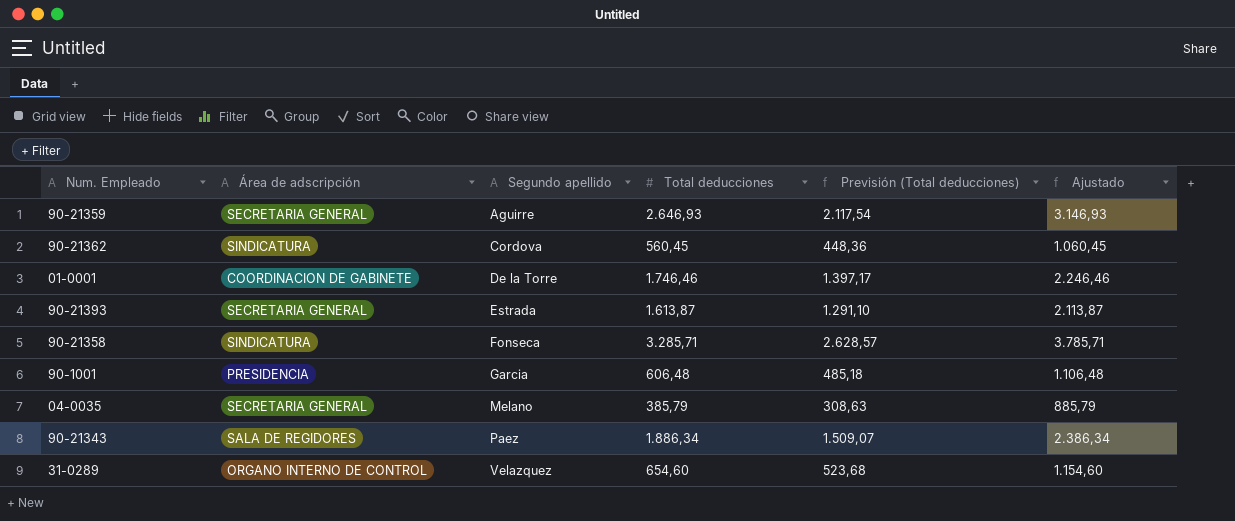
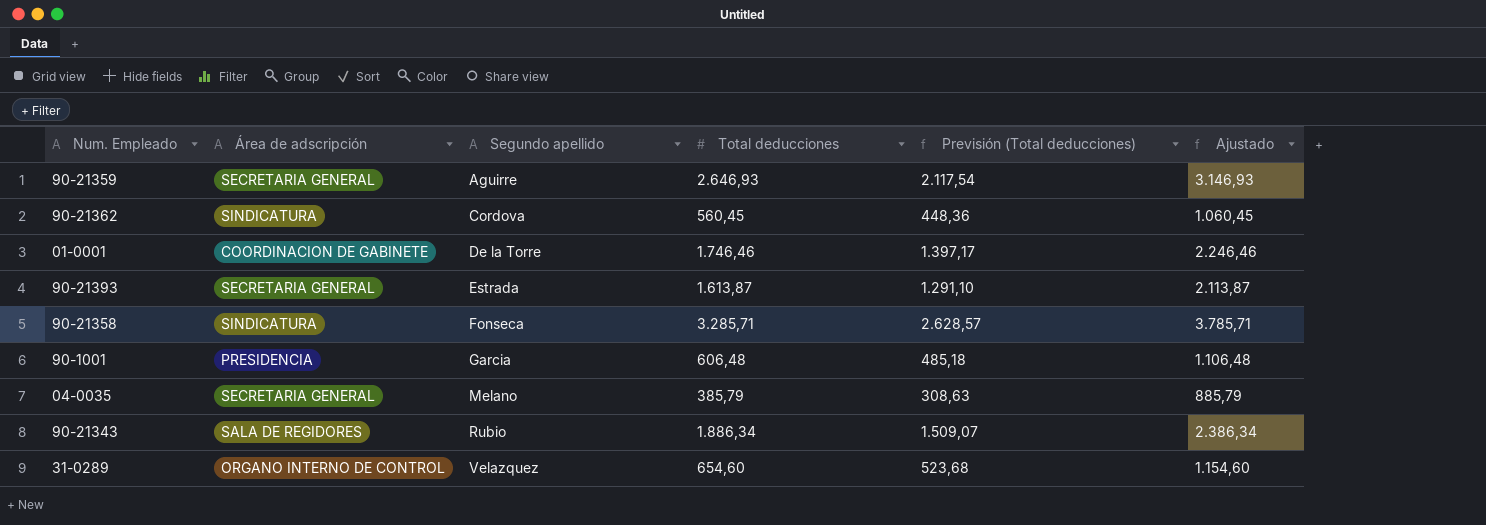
90-21343 | Segundo apellido: Paez -> Rubio

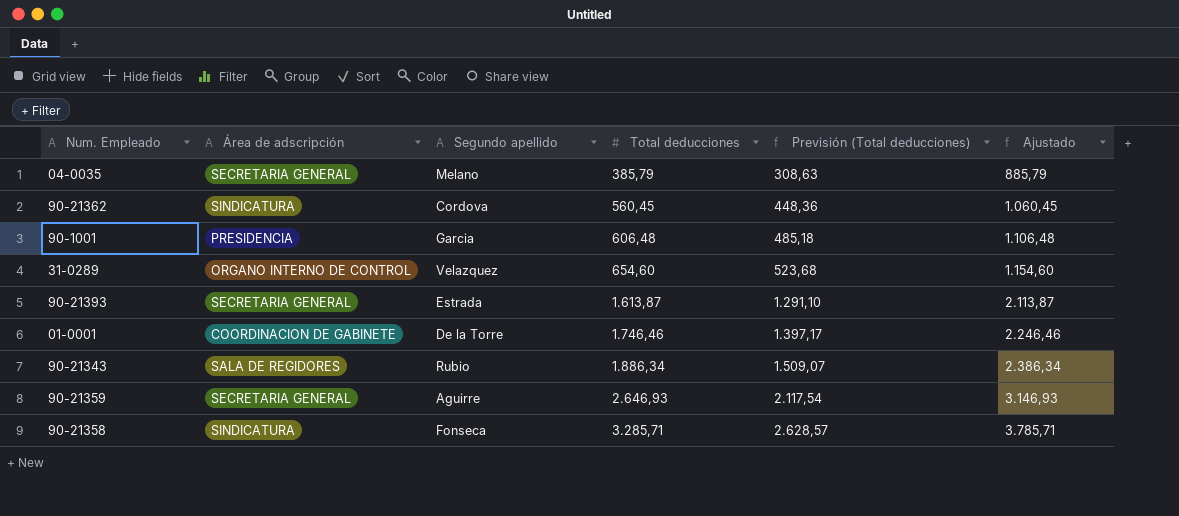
row order: Segundo apellido ascending -> Total deducciones ascending

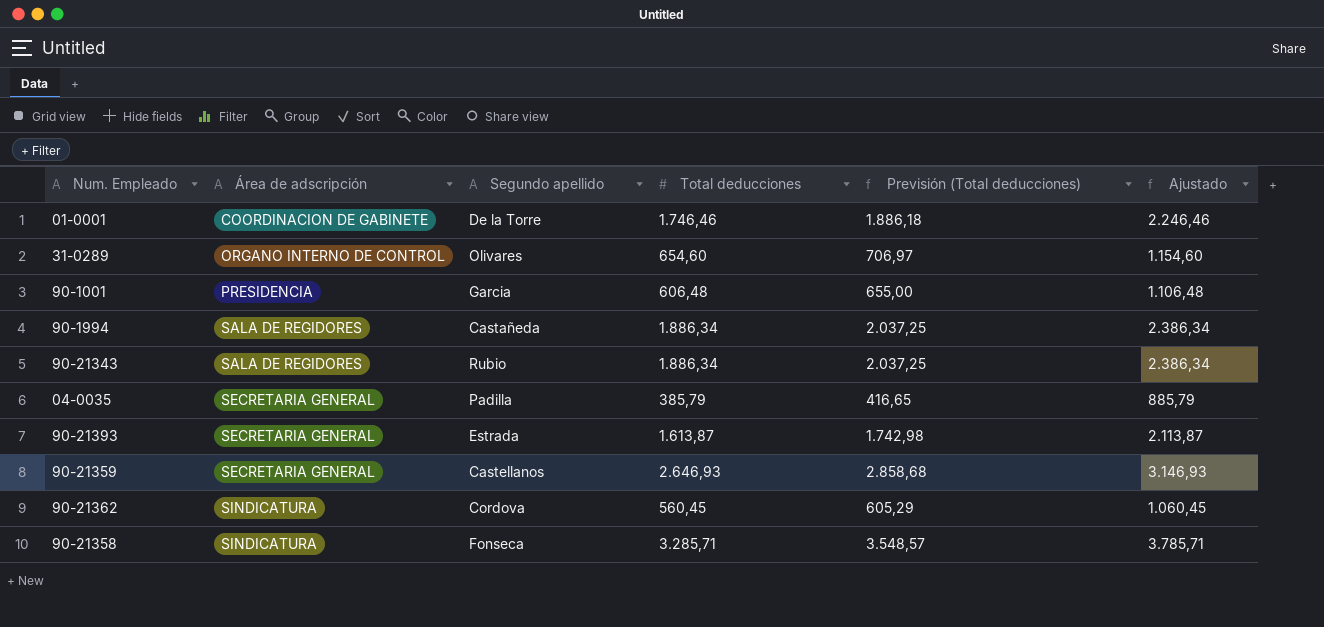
row order: Total deducciones ascending -> Área de adscripción ascending
column Previsión (Total deducciones) | formula: [Total deducciones] * 0,8 -> [Total deducciones] * 1,08
31-0289 | Segundo apellido: Velazquez -> Olivares
row 90-1994: none -> SALA DE REGIDORES | Castañeda | 1.886,34 | 2.037,25 | 2.386,34
04-0035 | Segundo apellido: Melano -> Padilla
90-21359 | Segundo apellido: Aguirre -> Castellanos

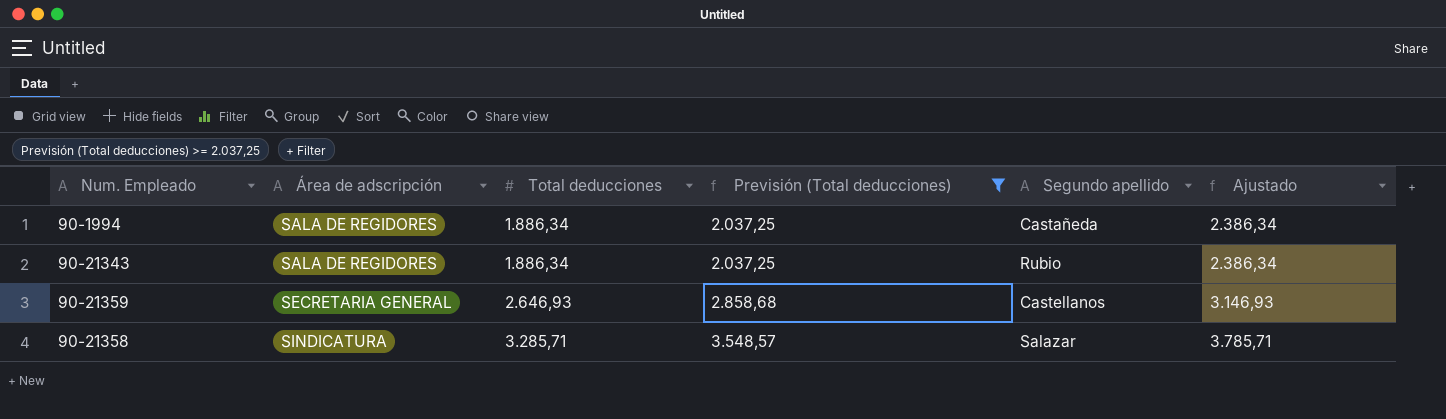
filter: none -> Previsión (Total deducciones) >= 2.037,25
column Segundo apellido | position: 3 -> 5
90-21358 | Segundo apellido: Fonseca -> Salazar

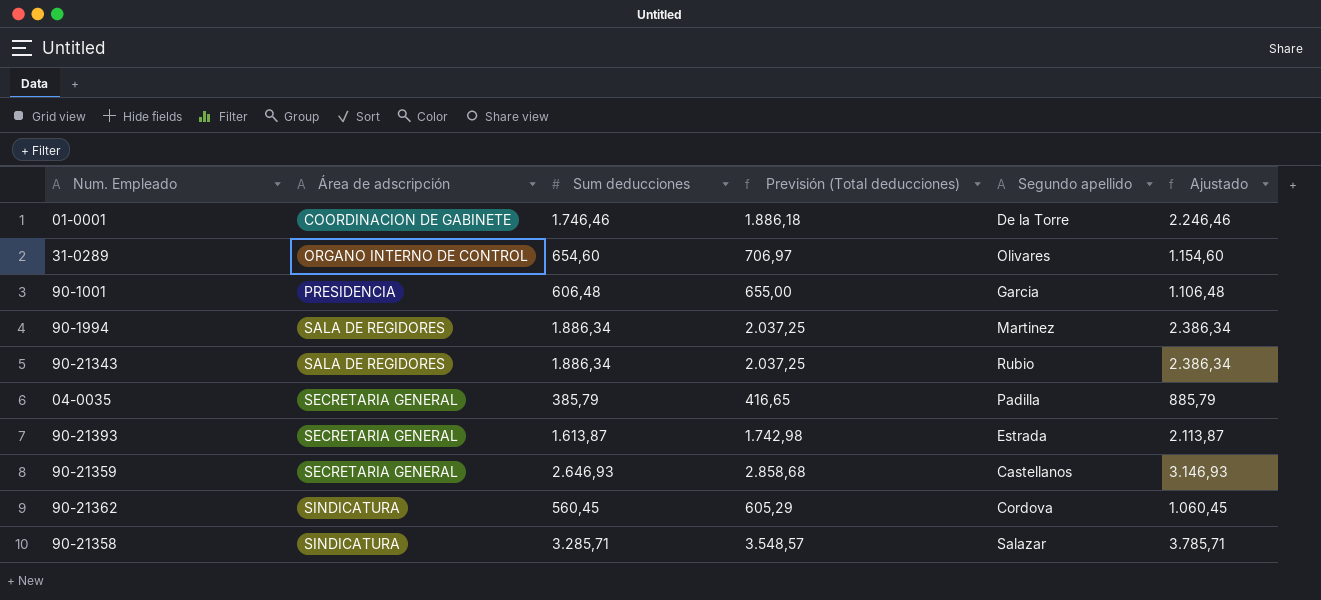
filter: Previsión (Total deducciones) >= 2.037,25 -> none
column name: Total deducciones -> Sum deducciones
90-1994 | Segundo apellido: Castañeda -> Martinez

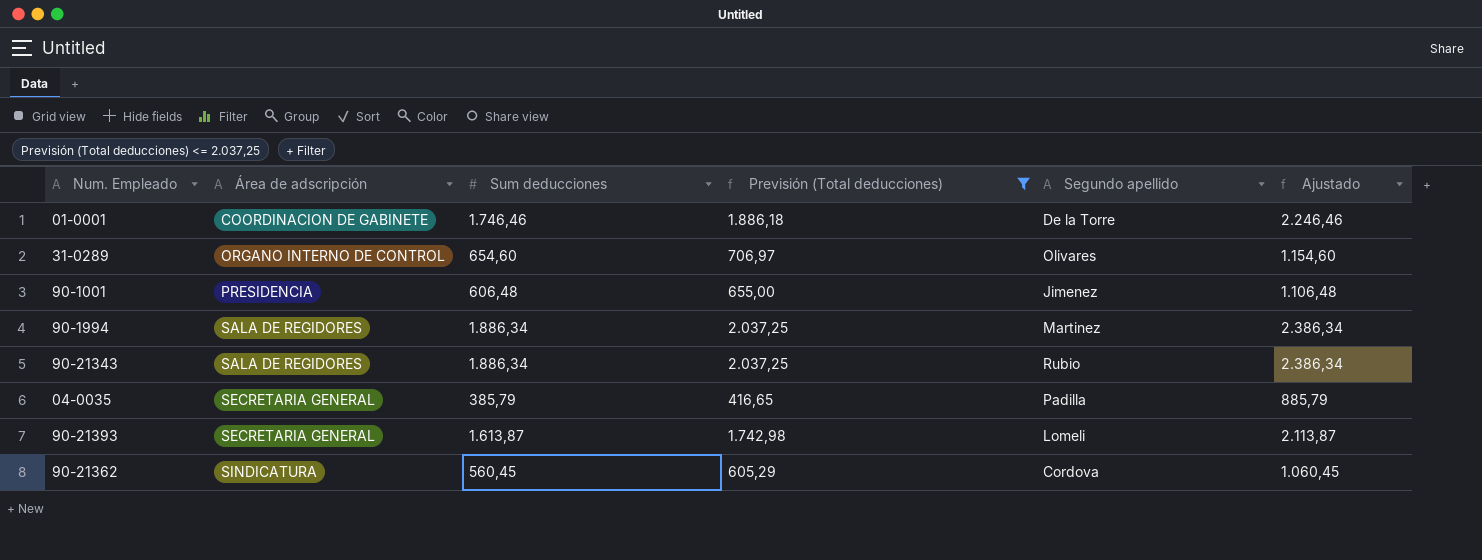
filter: none -> Previsión (Total deducciones) <= 2.037,25
90-1001 | Segundo apellido: Garcia -> Jimenez
90-21393 | Segundo apellido: Estrada -> Lomeli

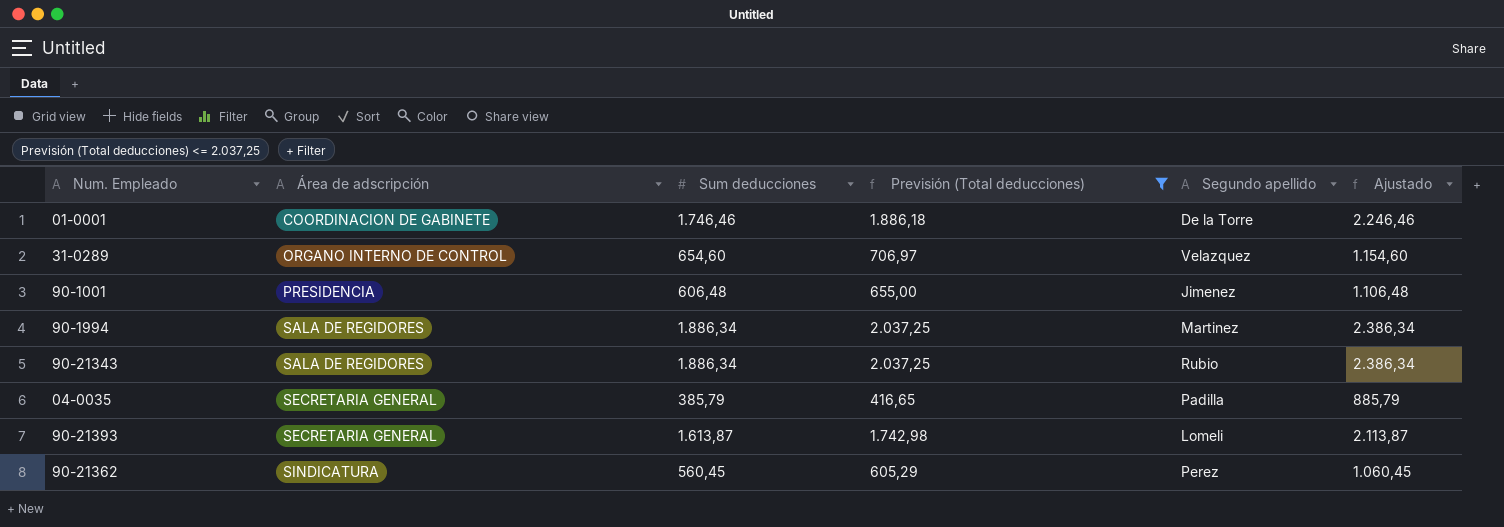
31-0289 | Segundo apellido: Olivares -> Velazquez
90-21362 | Segundo apellido: Cordova -> Perez

